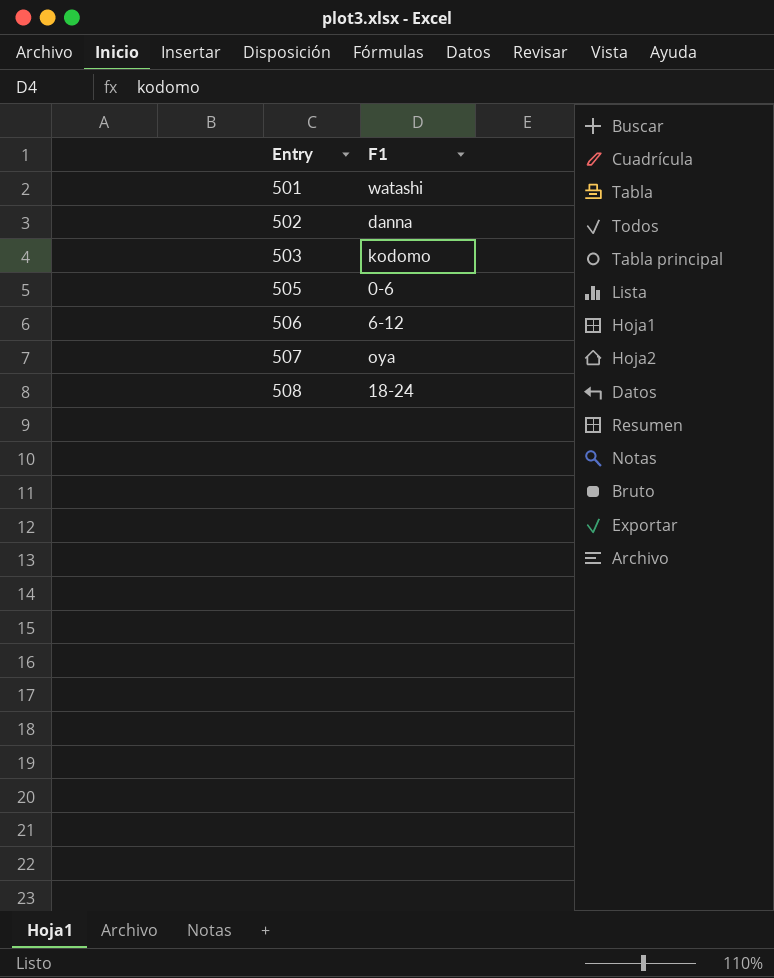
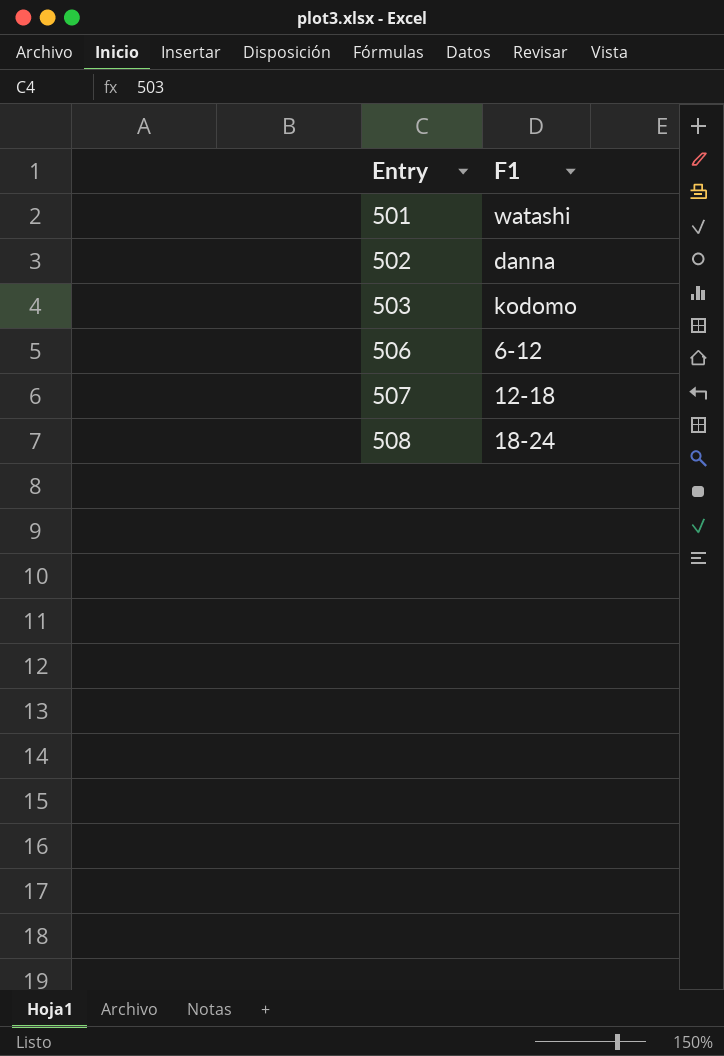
row 505: 0-6 -> none
507 | F1: oya -> 12-18

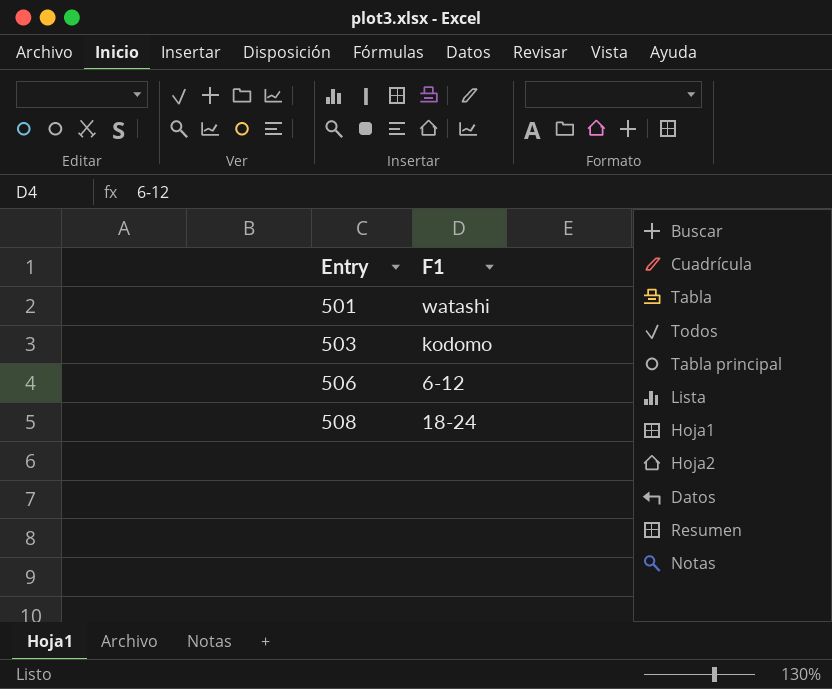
row 502: danna -> none
row 507: 12-18 -> none

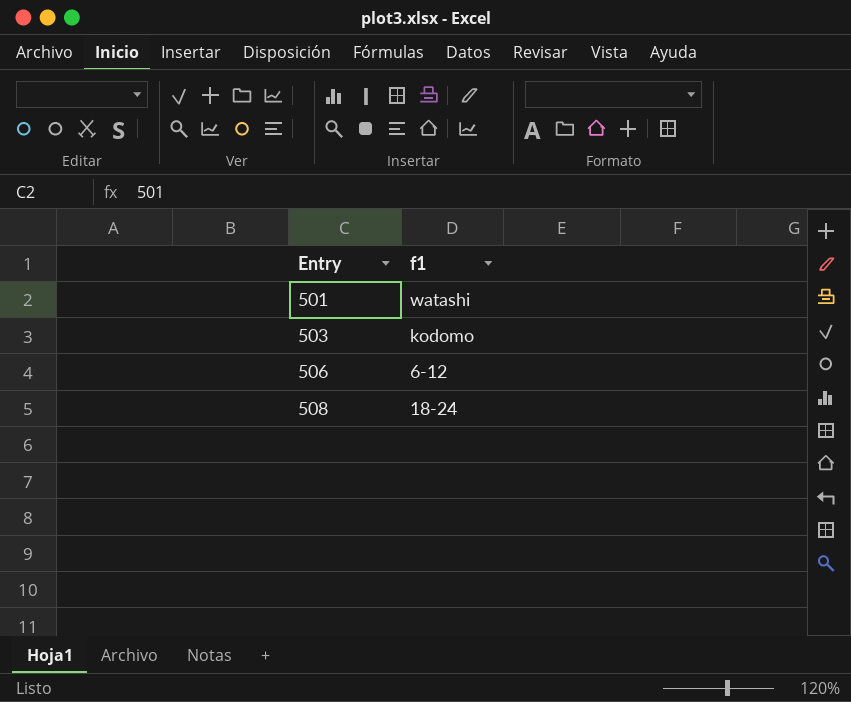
column name: F1 -> f1

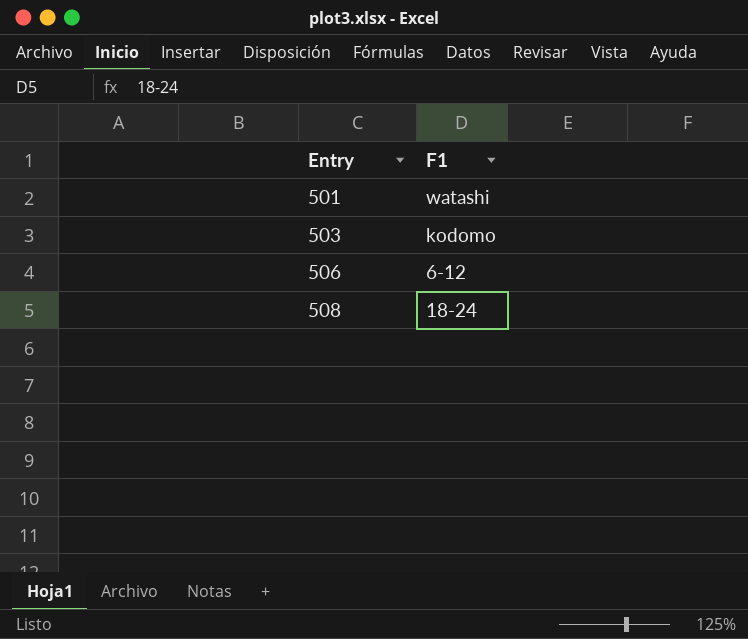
column name: f1 -> F1

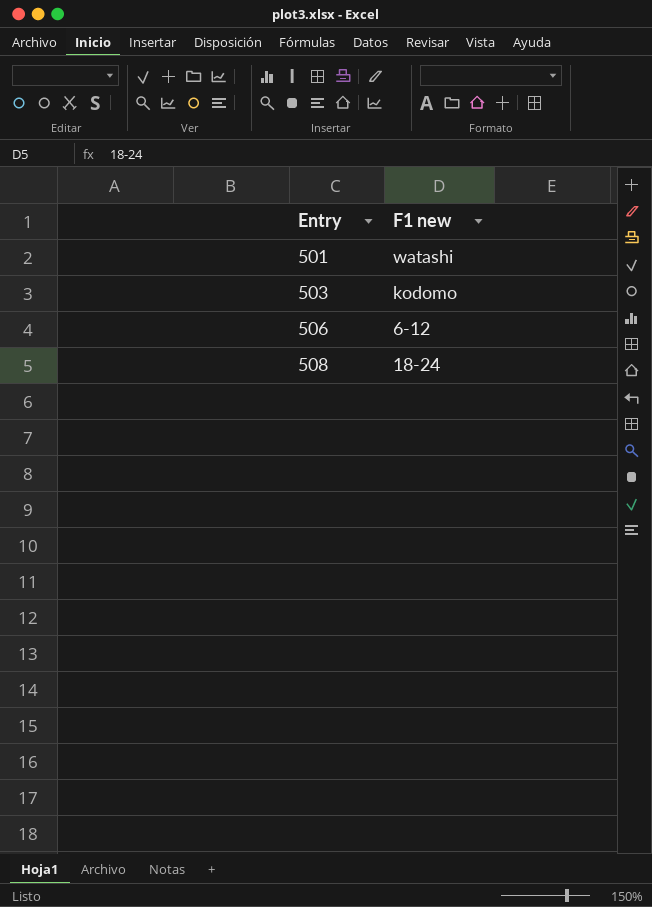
column name: F1 -> F1 new

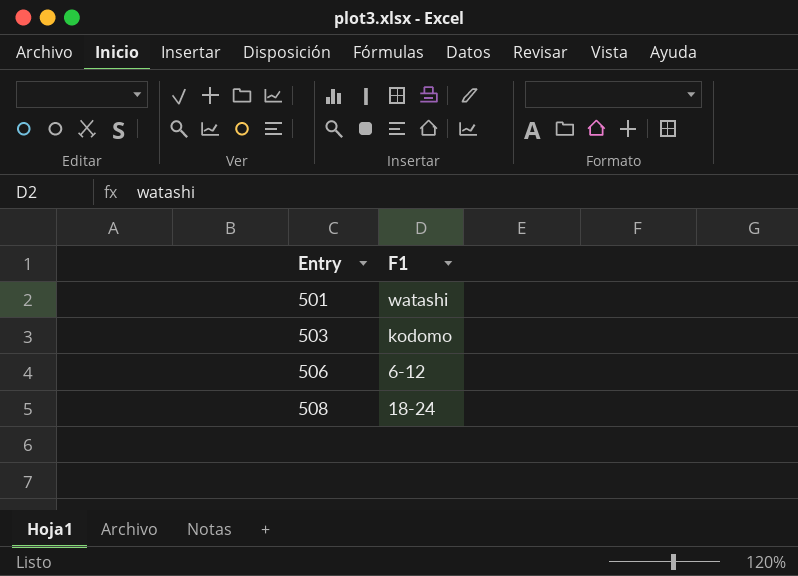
column name: F1 new -> F1

